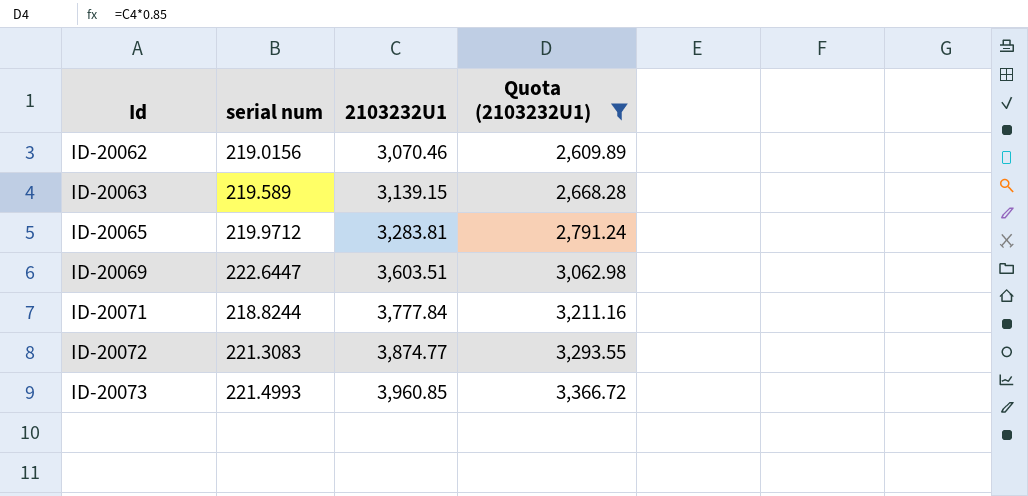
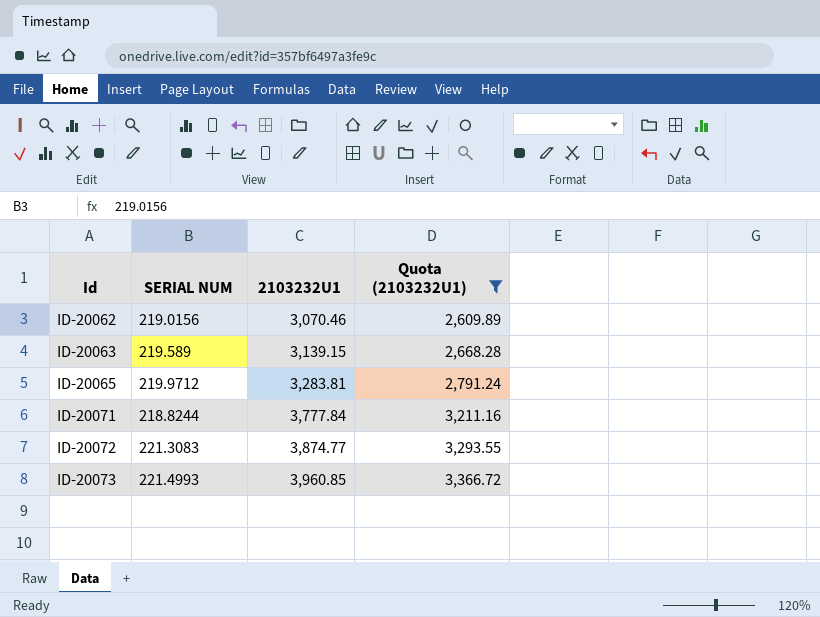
column name: serial num -> SERIAL NUM
row ID-20069: 222.6447 | 3,603.51 | 3,062.98 -> none

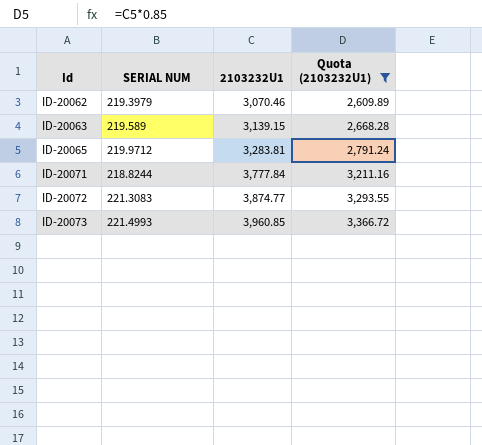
ID-20062 | SERIAL NUM: 219.0156 -> 219.3979

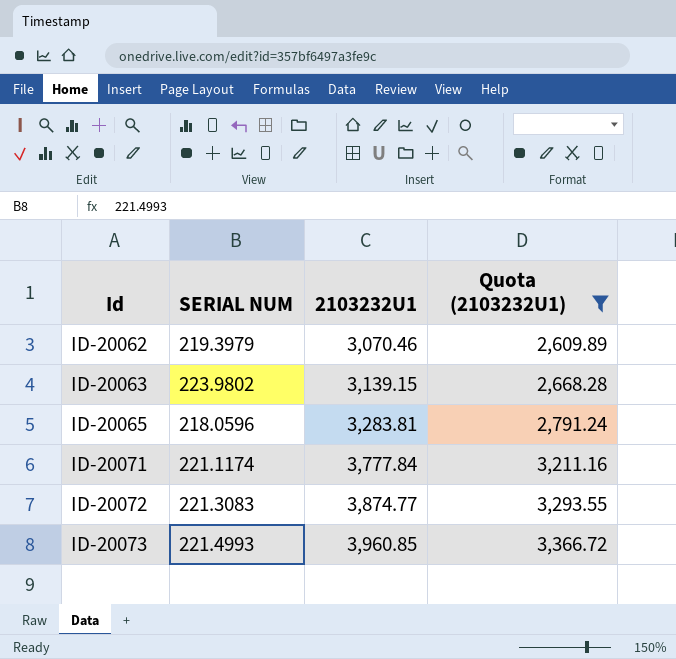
ID-20063 | SERIAL NUM: 219.589 -> 223.9802
ID-20065 | SERIAL NUM: 219.9712 -> 218.0596
ID-20071 | SERIAL NUM: 218.8244 -> 221.1174

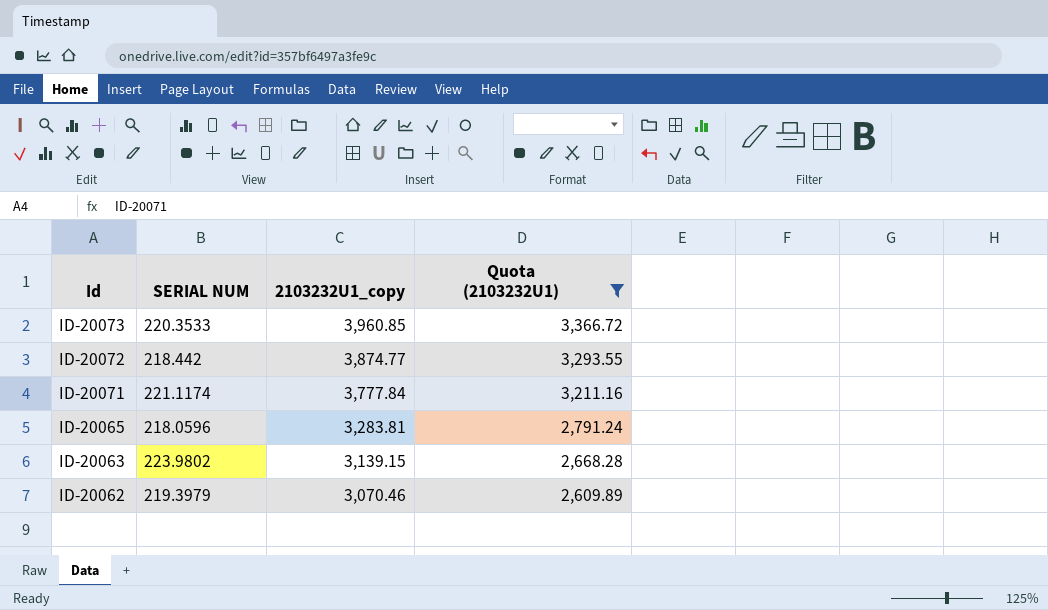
row order: Id ascending -> Id descending
column name: 2103232U1 -> 2103232U1_copy
ID-20073 | SERIAL NUM: 221.4993 -> 220.3533
ID-20072 | SERIAL NUM: 221.3083 -> 218.442

